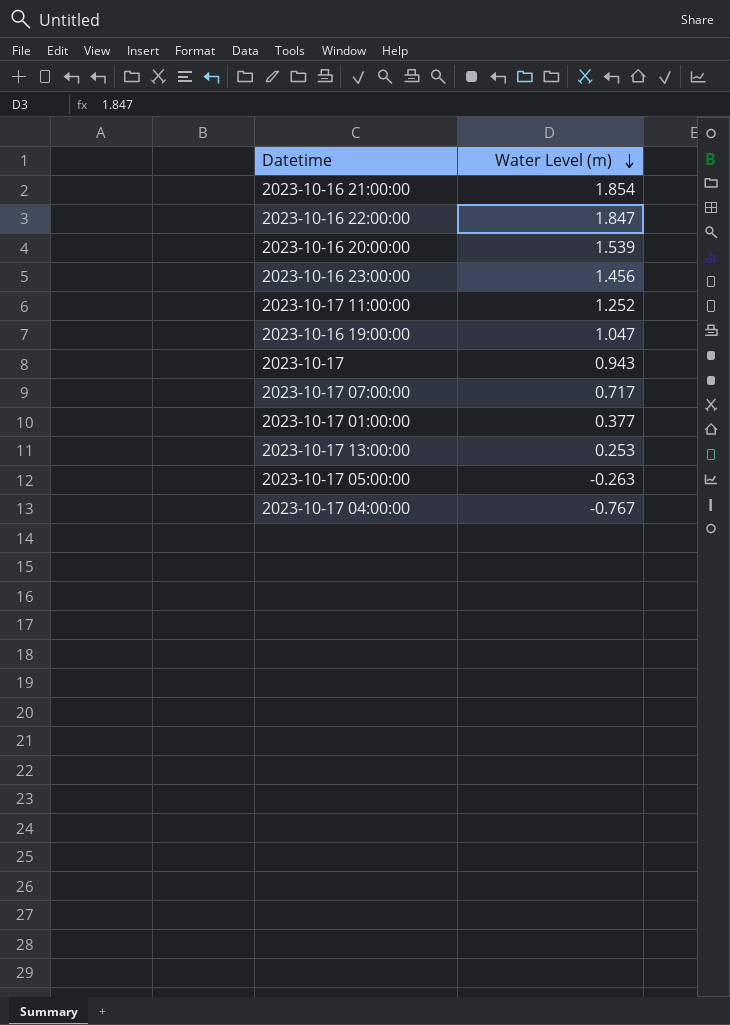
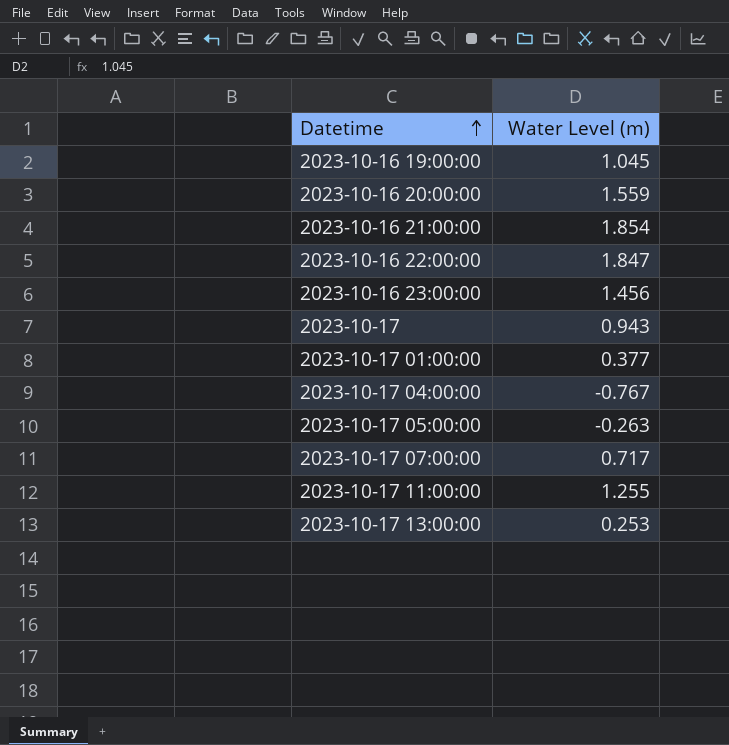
row order: Water Level (m) descending -> Datetime ascending
2023-10-16 19:00:00 | Water Level (m): 1.047 -> 1.045
2023-10-16 20:00:00 | Water Level (m): 1.539 -> 1.559
2023-10-17 11:00:00 | Water Level (m): 1.252 -> 1.255

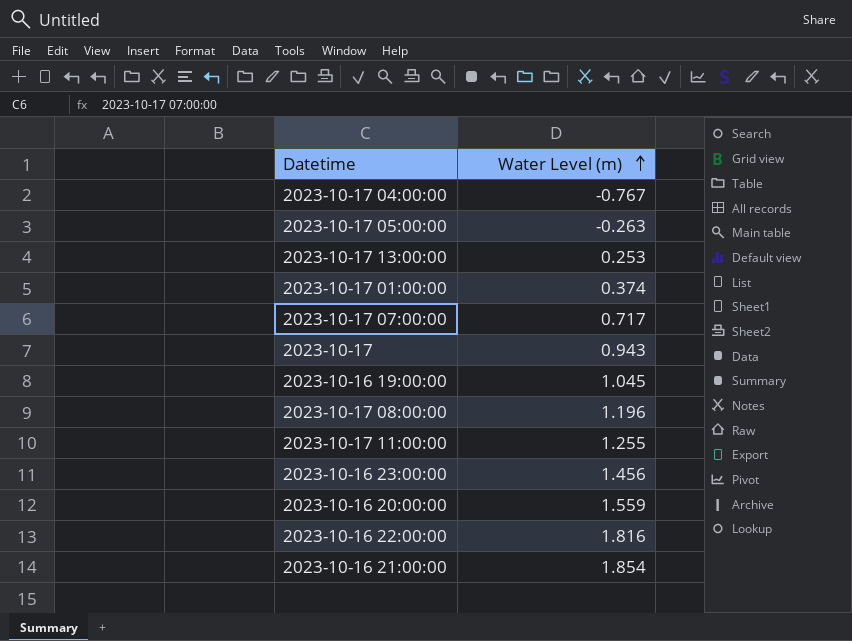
row order: Datetime ascending -> Water Level (m) ascending
2023-10-17 01:00:00 | Water Level (m): 0.377 -> 0.374
row 2023-10-17 08:00:00: none -> 1.196
2023-10-16 22:00:00 | Water Level (m): 1.847 -> 1.816

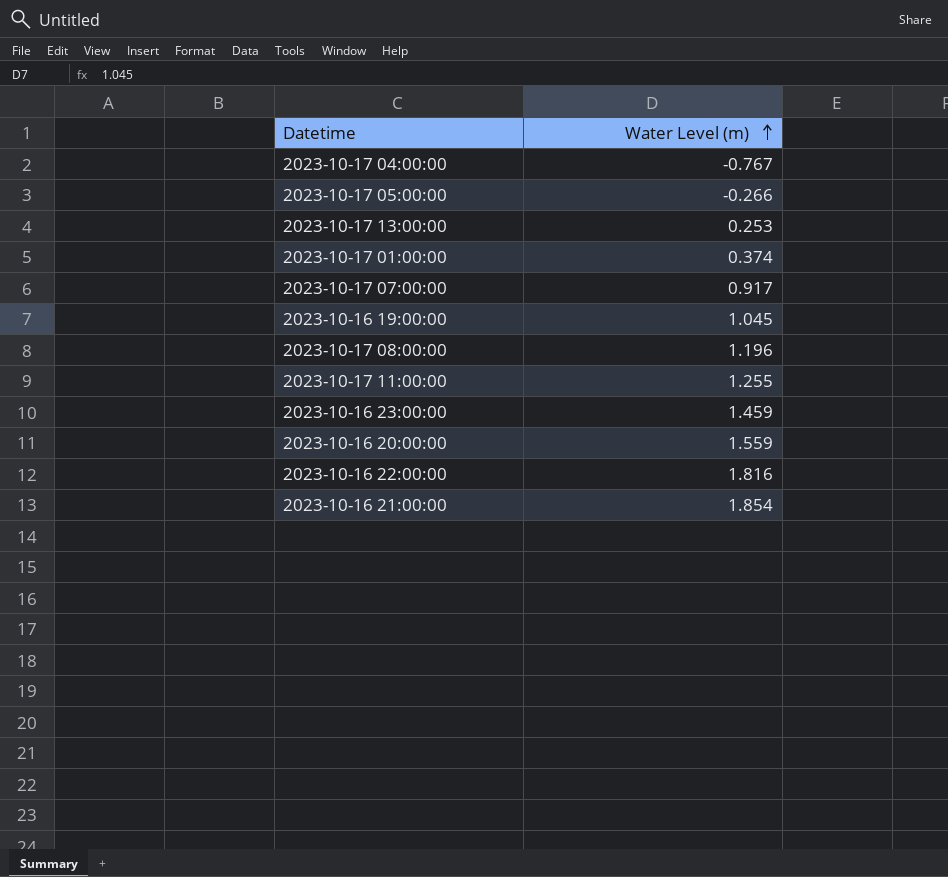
row 2023-10-17: 0.943 -> none
2023-10-17 05:00:00 | Water Level (m): -0.263 -> -0.266
2023-10-17 07:00:00 | Water Level (m): 0.717 -> 0.917
2023-10-16 23:00:00 | Water Level (m): 1.456 -> 1.459

